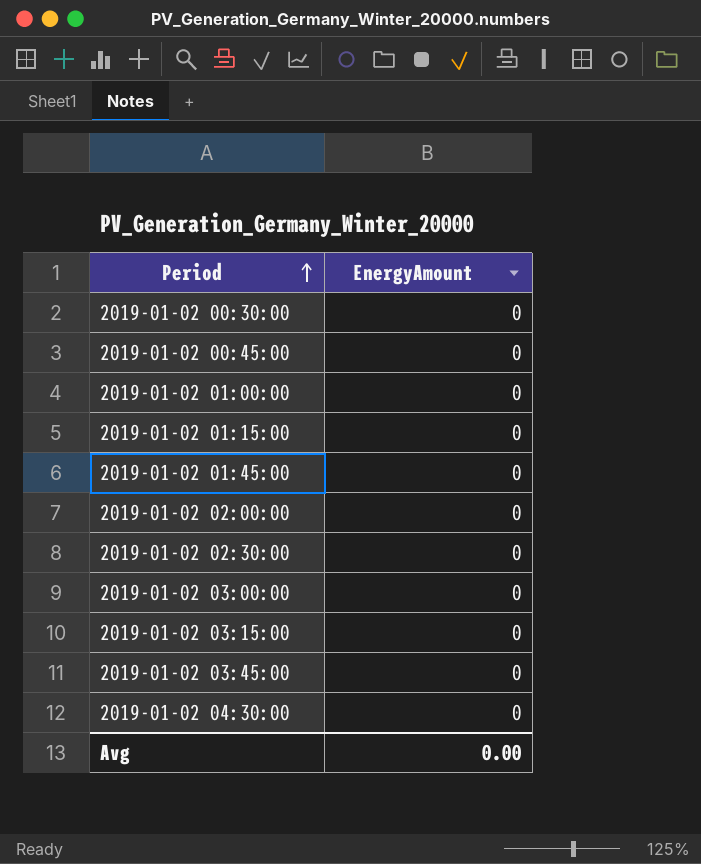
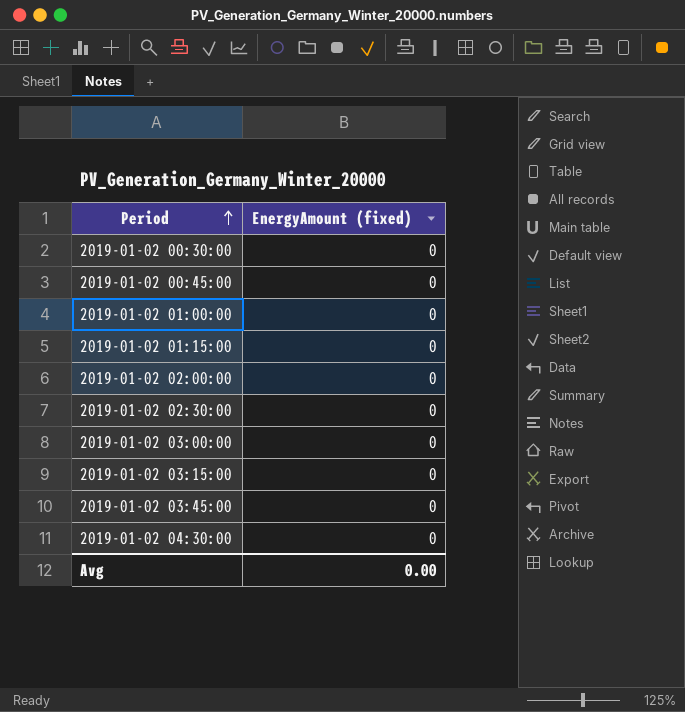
column name: EnergyAmount -> EnergyAmount (fixed)
row 2019-01-02 01:45:00: 0 -> none

